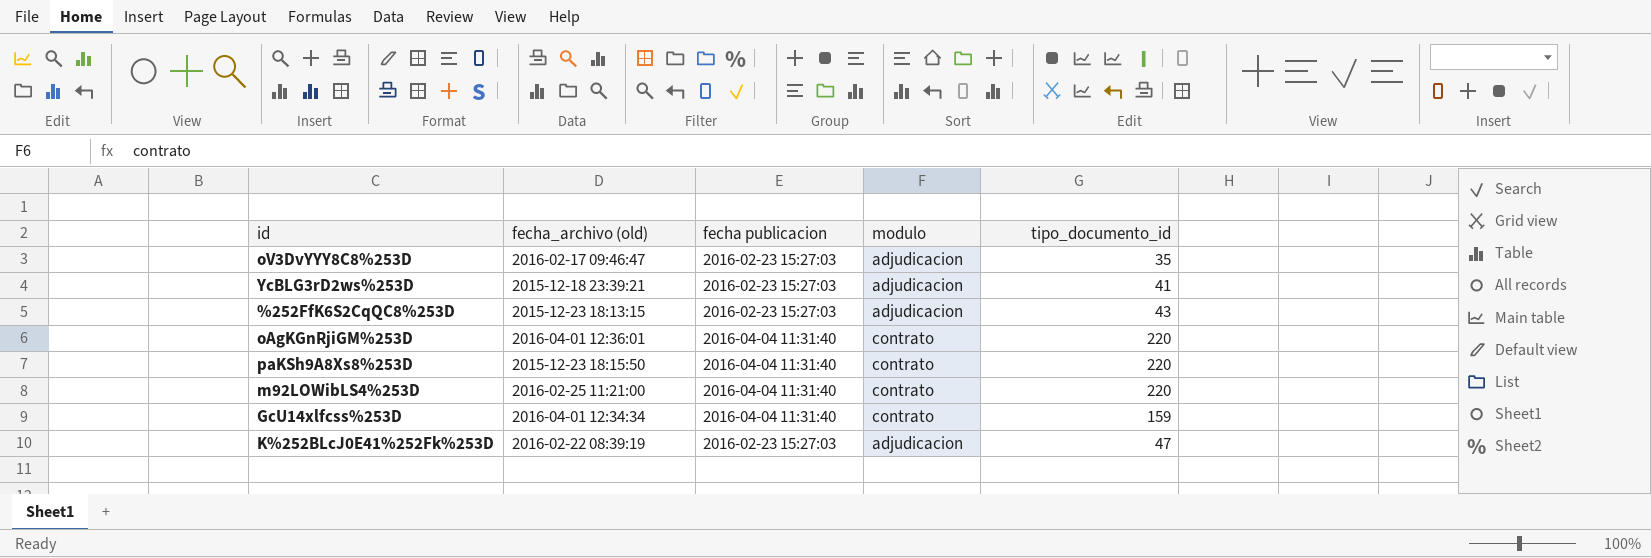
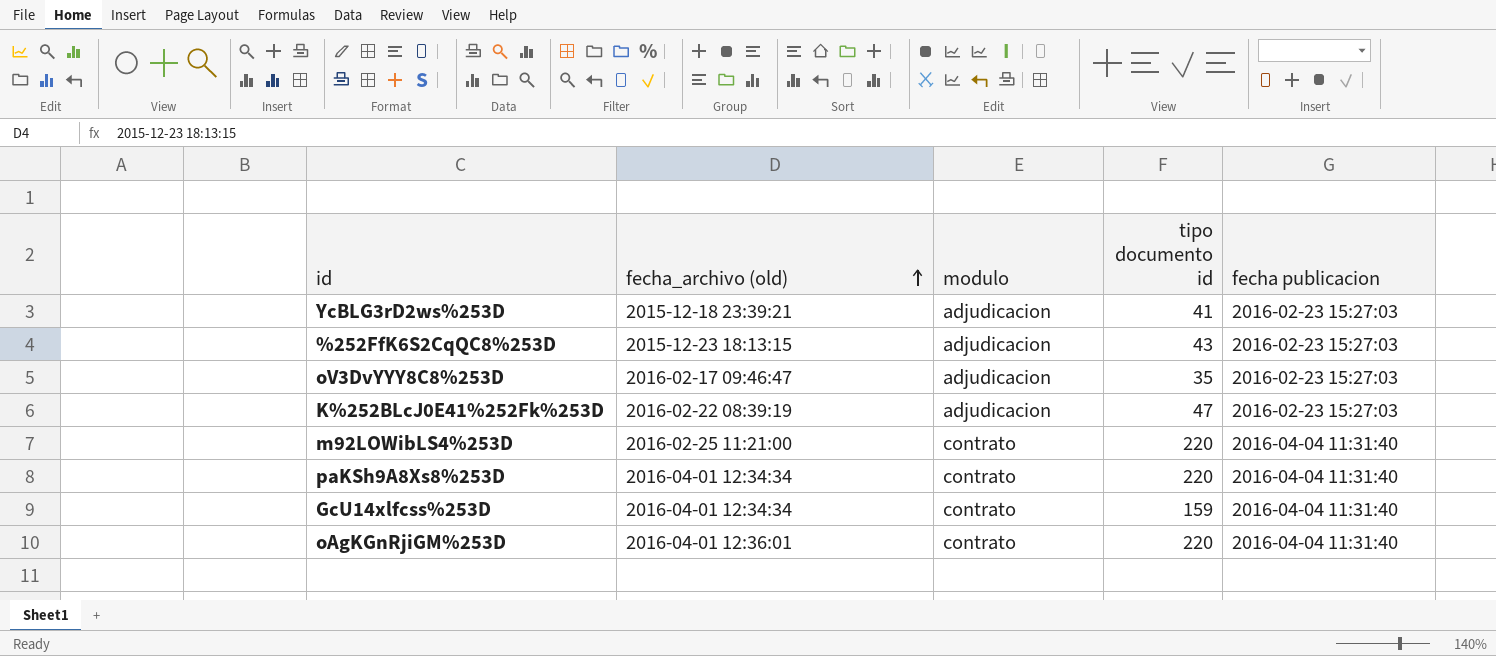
row order: none -> fecha_archivo (old) ascending
column name: tipo_documento_id -> tipo documento id
column fecha publicacion | position: 3 -> 5
paKSh9A8Xs8%253D | fecha_archivo (old): 2015-12-23 18:15:50 -> 2016-04-01 12:34:34

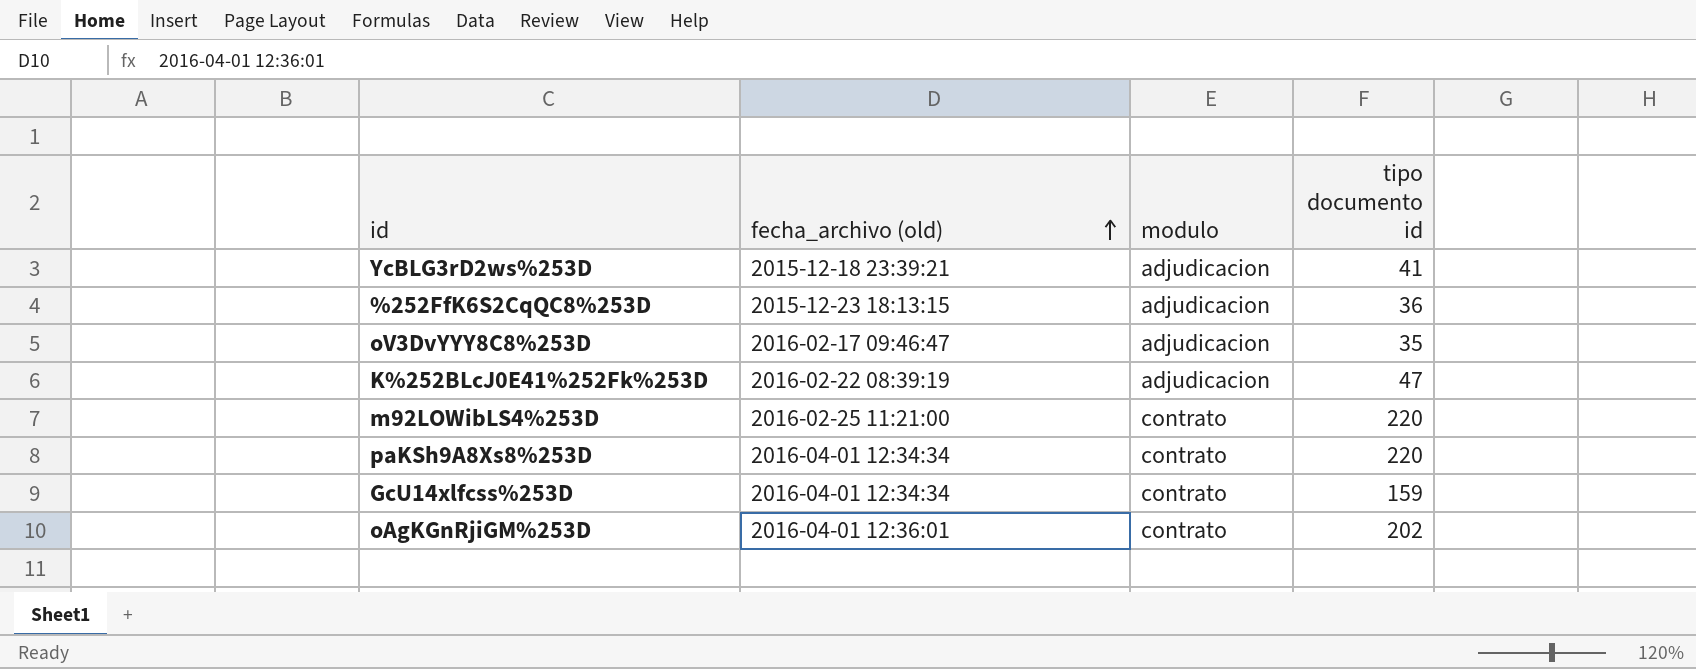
column fecha publicacion | position: 5 -> none
%252FfK6S2CqQC8%253D | tipo documento id: 43 -> 36
oAgKGnRjiGM%253D | tipo documento id: 220 -> 202

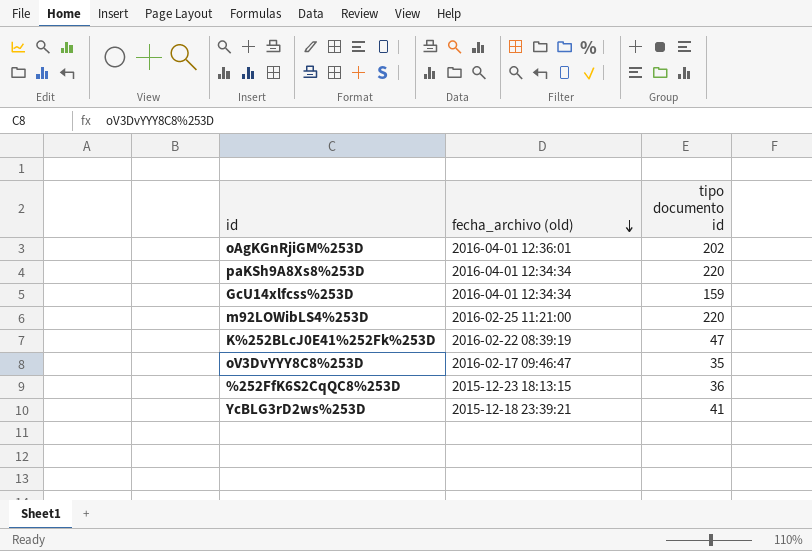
row order: fecha_archivo (old) ascending -> fecha_archivo (old) descending
column modulo | position: 3 -> none

